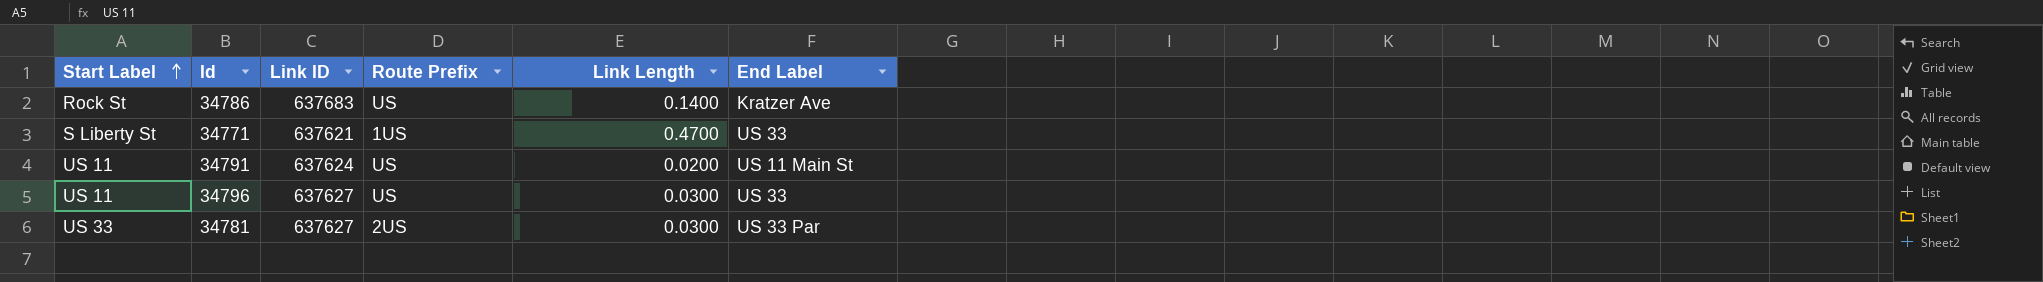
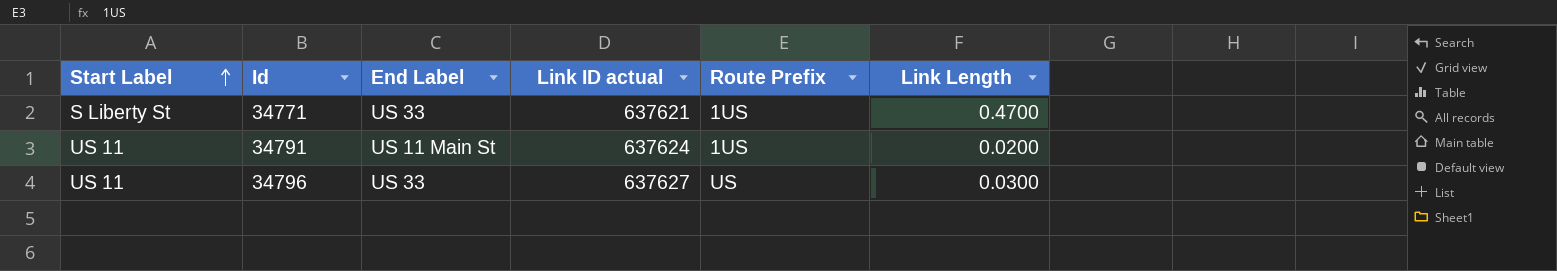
column End Label | position: 6 -> 3
column name: Link ID -> Link ID actual
row 34786: Rock St | 637683 | US | 0.1400 | Kratzer Ave -> none
row 34781: US 33 | 637627 | 2US | 0.0300 | US 33 Par -> none
34791 | Route Prefix: US -> 1US

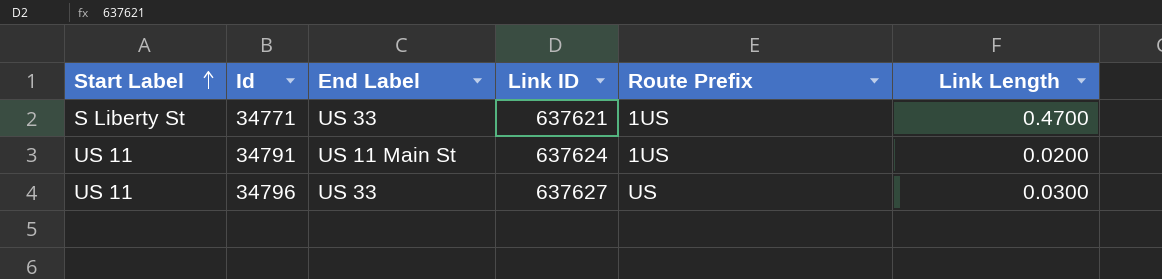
column name: Link ID actual -> Link ID

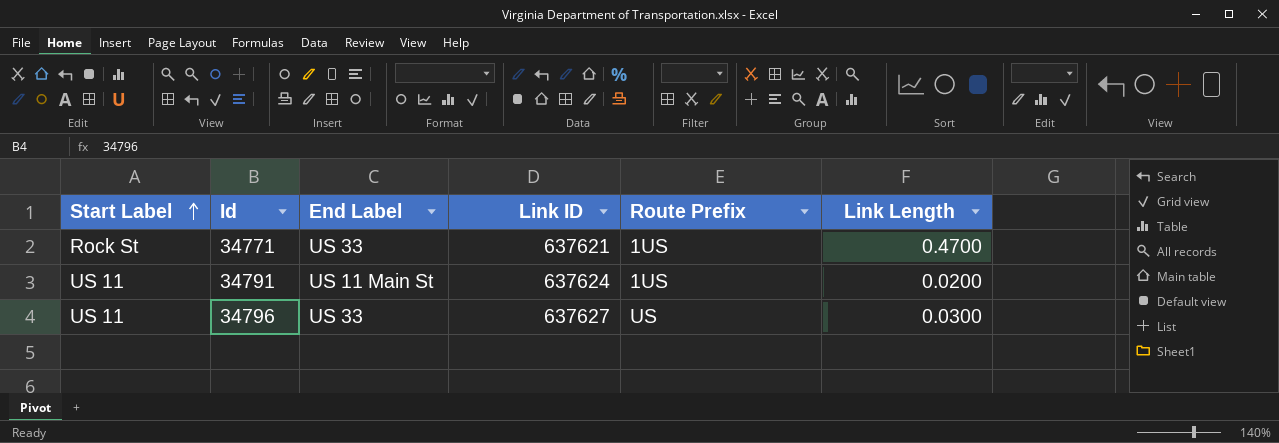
34771 | Start Label: S Liberty St -> Rock St

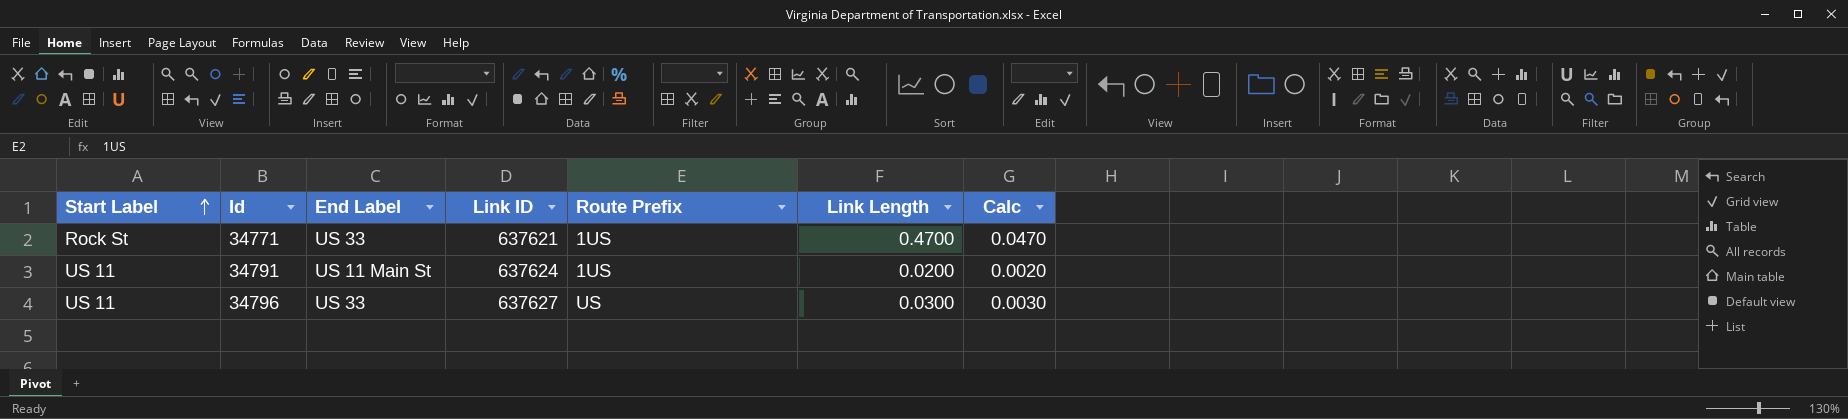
column Calc | formula: none -> [Link Length] * 0.1

